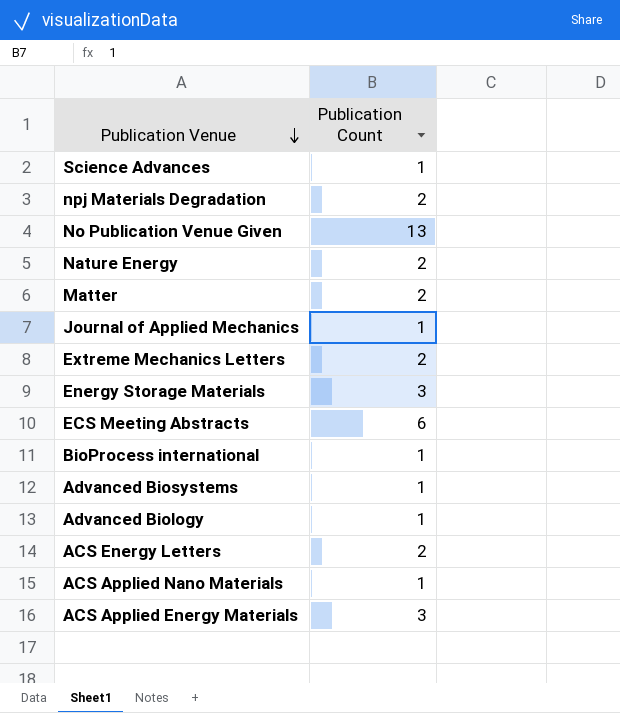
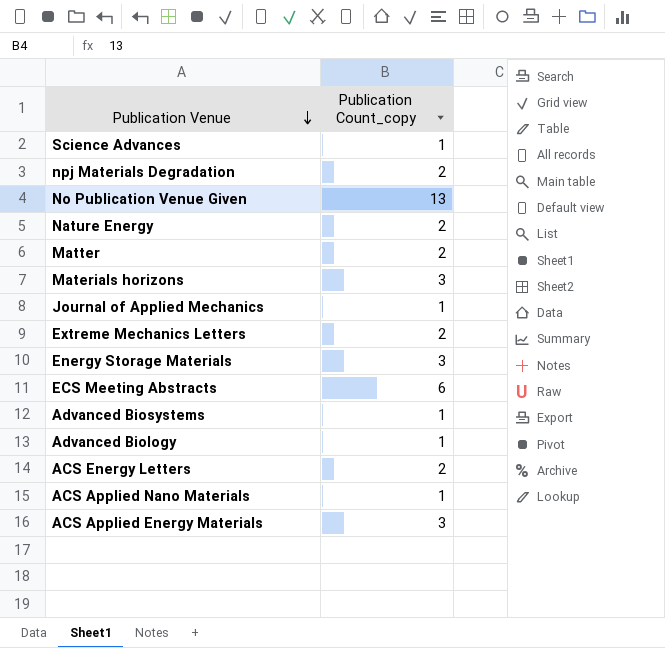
column name: Publication Count -> Publication Count_copy
row BioProcess international: 1 -> none
row Materials horizons: none -> 3

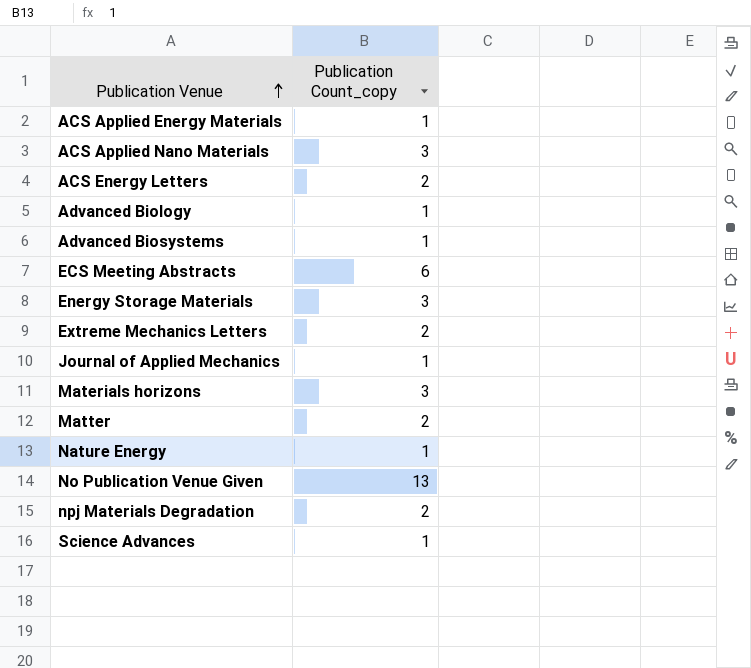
row order: Publication Venue descending -> Publication Venue ascending
ACS Applied Energy Materials | Publication Count_copy: 3 -> 1
ACS Applied Nano Materials | Publication Count_copy: 1 -> 3
Nature Energy | Publication Count_copy: 2 -> 1

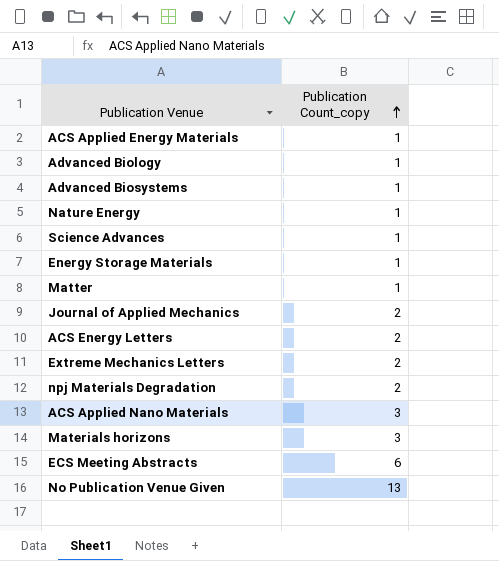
row order: Publication Venue ascending -> Publication Count_copy ascending
Energy Storage Materials | Publication Count_copy: 3 -> 1
Matter | Publication Count_copy: 2 -> 1
Journal of Applied Mechanics | Publication Count_copy: 1 -> 2

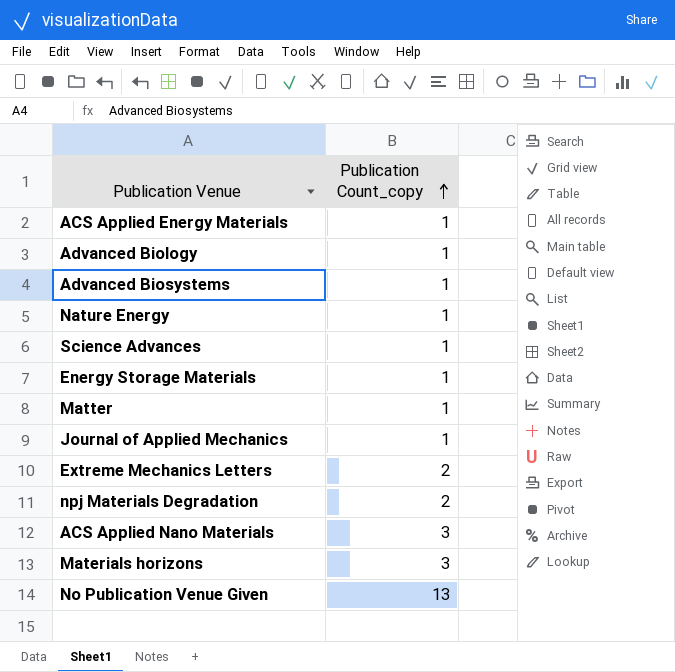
row ACS Energy Letters: 2 -> none
row ECS Meeting Abstracts: 6 -> none
Journal of Applied Mechanics | Publication Count_copy: 2 -> 1

